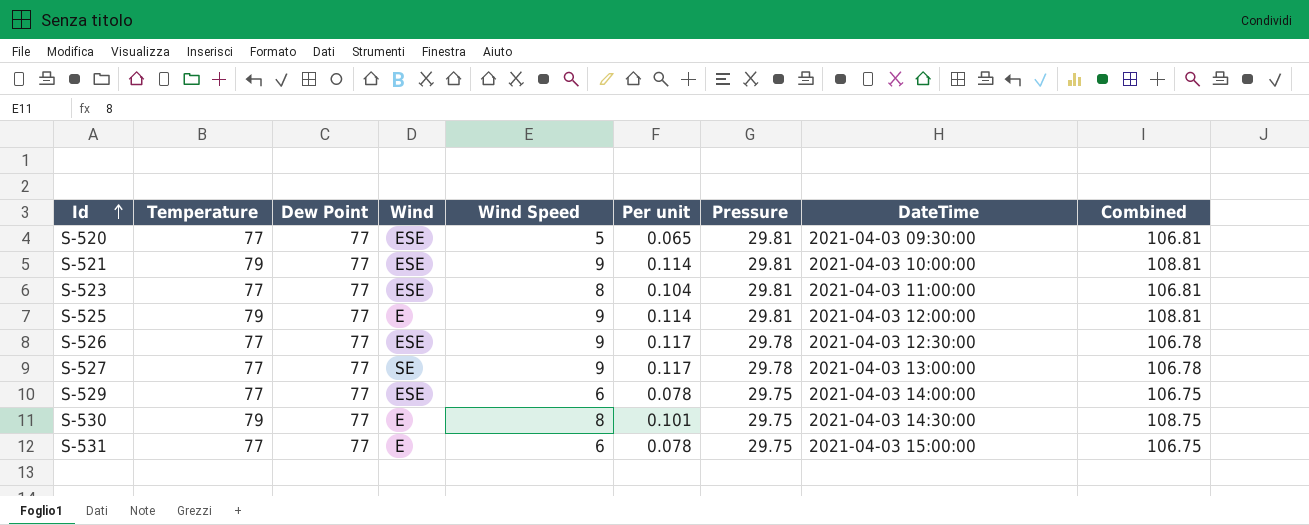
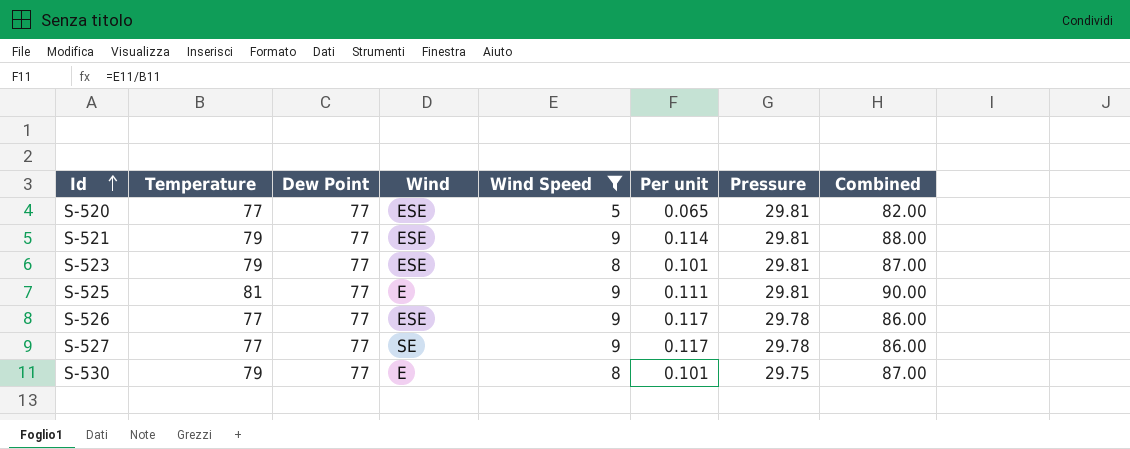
filter: none -> Wind Speed != 6
column DateTime | position: 8 -> none
column Combined | formula: [Temperature] + [Pressure] -> [Temperature] + [Wind Speed]
S-523 | Temperature: 77 -> 79
S-523 | Per unit: 0.104 -> 0.101
S-525 | Temperature: 79 -> 81
S-525 | Per unit: 0.114 -> 0.111

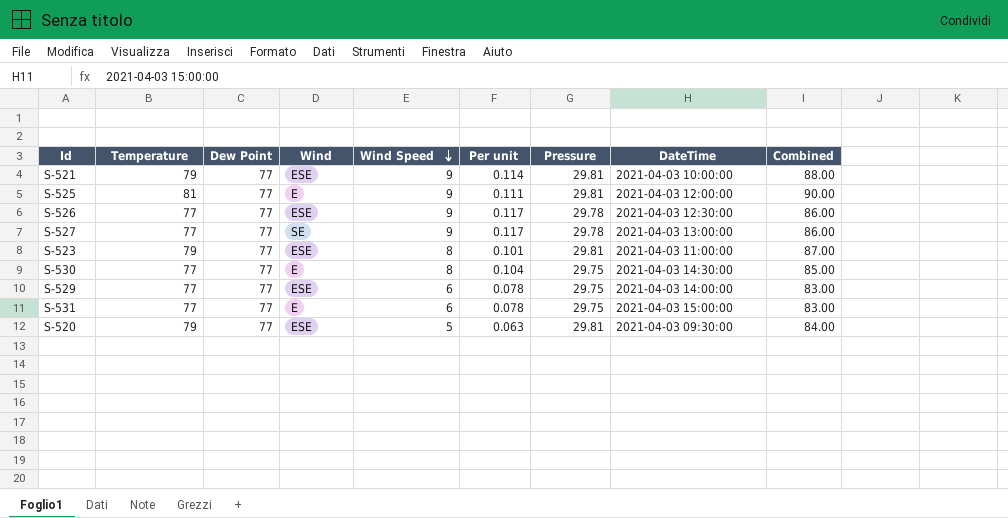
filter: Wind Speed != 6 -> none
row order: Id ascending -> Wind Speed descending
column DateTime | position: none -> 8
S-530 | Temperature: 79 -> 77
S-530 | Per unit: 0.101 -> 0.104
S-530 | Combined: 87.00 -> 85.00
S-520 | Temperature: 77 -> 79
S-520 | Per unit: 0.065 -> 0.063
S-520 | Combined: 82.00 -> 84.00

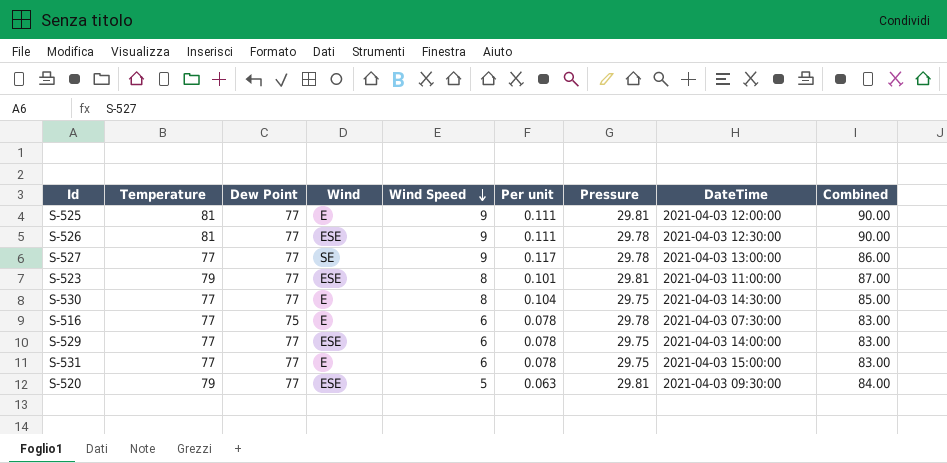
row S-521: 79 | 77 | ESE | 9 | 0.114 | 29.81 | 2021-04-03 10:00:00 | 88.00 -> none
S-526 | Temperature: 77 -> 81
S-526 | Per unit: 0.117 -> 0.111
S-526 | Combined: 86.00 -> 90.00
row S-516: none -> 77 | 75 | E | 6 | 0.078 | 29.78 | 2021-04-03 07:30:00 | 83.00

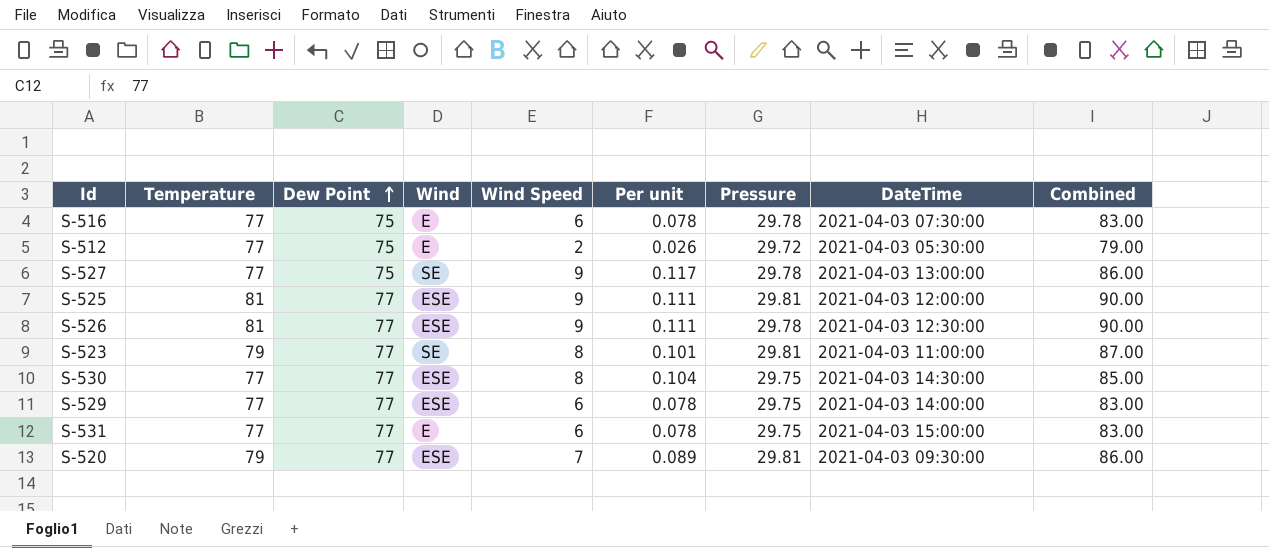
row order: Wind Speed descending -> Dew Point ascending
row S-512: none -> 77 | 75 | E | 2 | 0.026 | 29.72 | 2021-04-03 05:30:00 | 79.00
S-527 | Dew Point: 77 -> 75
S-525 | Wind: E -> ESE
S-523 | Wind: ESE -> SE
S-530 | Wind: E -> ESE
S-520 | Wind Speed: 5 -> 7
S-520 | Per unit: 0.063 -> 0.089
S-520 | Combined: 84.00 -> 86.00

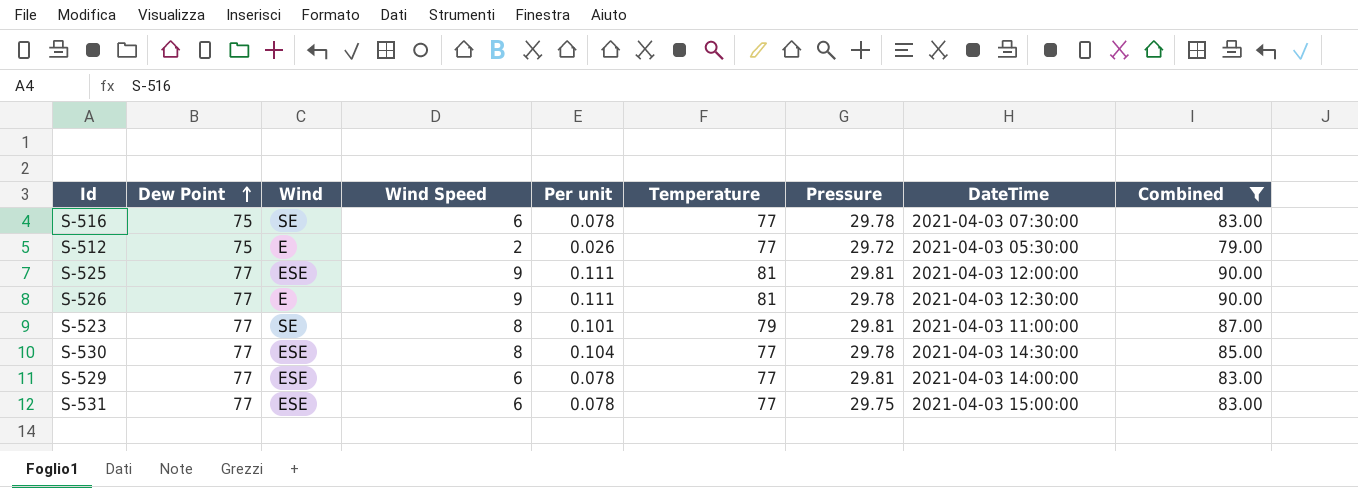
filter: none -> Combined != 86.00
column Temperature | position: 2 -> 6
S-516 | Wind: E -> SE
S-526 | Wind: ESE -> E
S-530 | Pressure: 29.75 -> 29.78
S-529 | Pressure: 29.75 -> 29.81
S-531 | Wind: E -> ESE

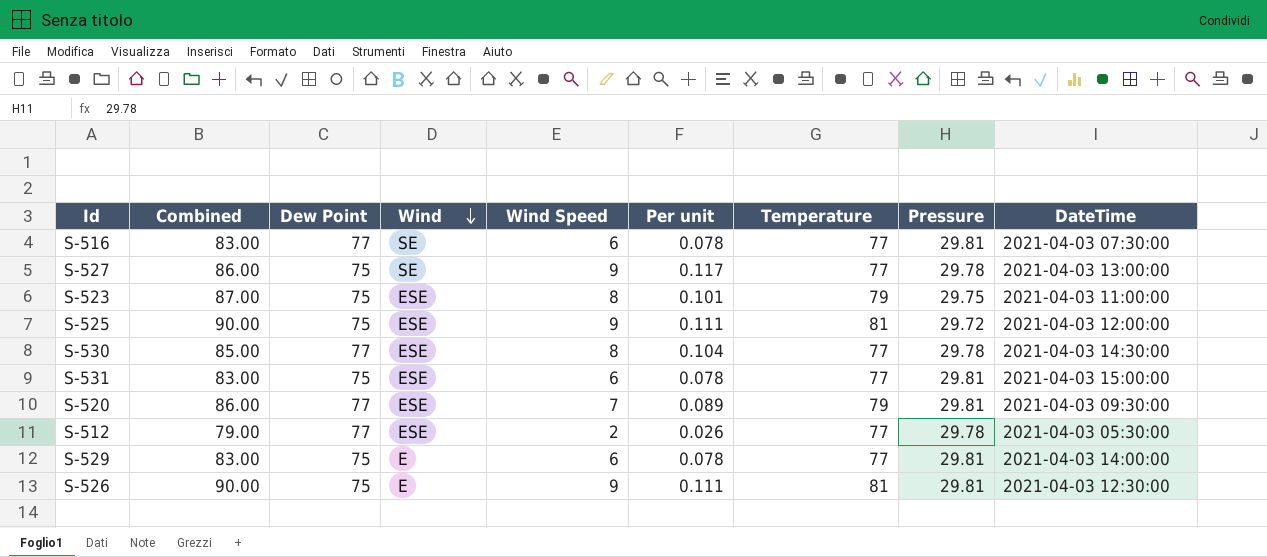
filter: Combined != 86.00 -> none
row order: Dew Point ascending -> Wind descending
column Combined | position: 9 -> 2
S-516 | Dew Point: 75 -> 77
S-516 | Pressure: 29.78 -> 29.81
S-523 | Dew Point: 77 -> 75
S-523 | Wind: SE -> ESE
S-523 | Pressure: 29.81 -> 29.75
S-525 | Dew Point: 77 -> 75
S-525 | Pressure: 29.81 -> 29.72
S-531 | Dew Point: 77 -> 75
S-531 | Pressure: 29.75 -> 29.81
S-512 | Dew Point: 75 -> 77
S-512 | Wind: E -> ESE
S-512 | Pressure: 29.72 -> 29.78
S-529 | Dew Point: 77 -> 75
S-529 | Wind: ESE -> E
S-526 | Dew Point: 77 -> 75
S-526 | Pressure: 29.78 -> 29.81

